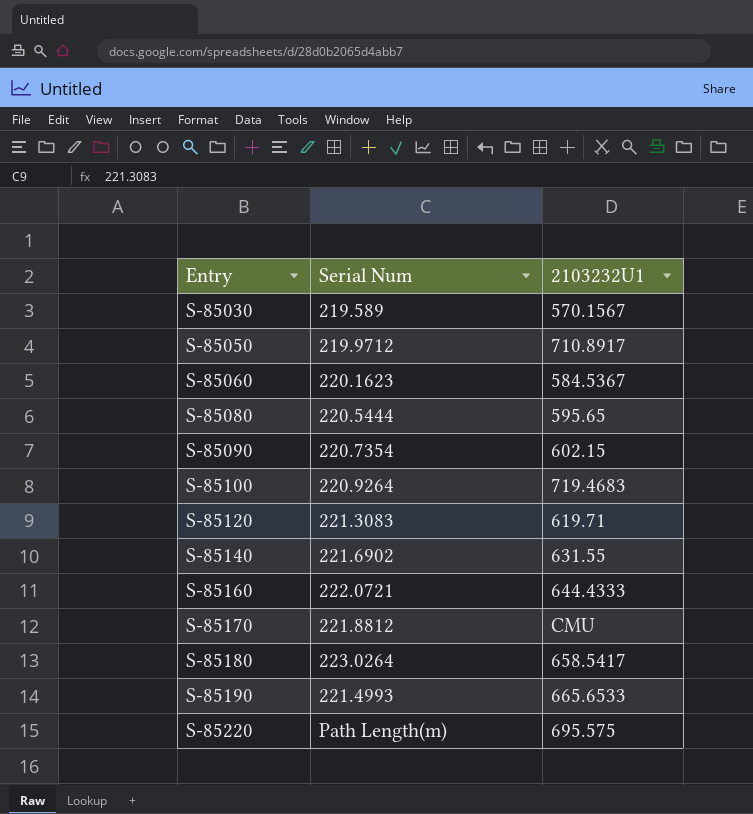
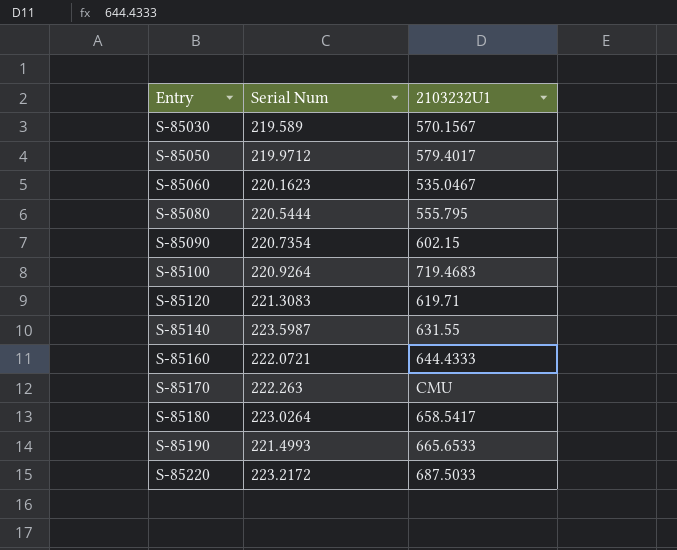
S-85050 | 2103232U1: 710.8917 -> 579.4017
S-85060 | 2103232U1: 584.5367 -> 535.0467
S-85080 | 2103232U1: 595.65 -> 555.795
S-85140 | Serial Num: 221.6902 -> 223.5987
S-85170 | Serial Num: 221.8812 -> 222.263
S-85220 | Serial Num: Path Length(m) -> 223.2172
S-85220 | 2103232U1: 695.575 -> 687.5033

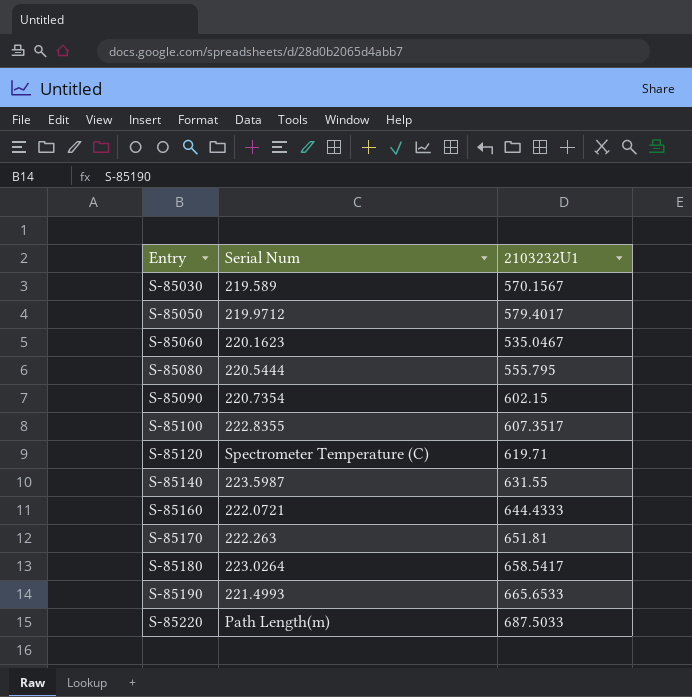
S-85100 | Serial Num: 220.9264 -> 222.8355
S-85100 | 2103232U1: 719.4683 -> 607.3517
S-85120 | Serial Num: 221.3083 -> Spectrometer Temperature (C)
S-85170 | 2103232U1: CMU -> 651.81
S-85220 | Serial Num: 223.2172 -> Path Length(m)

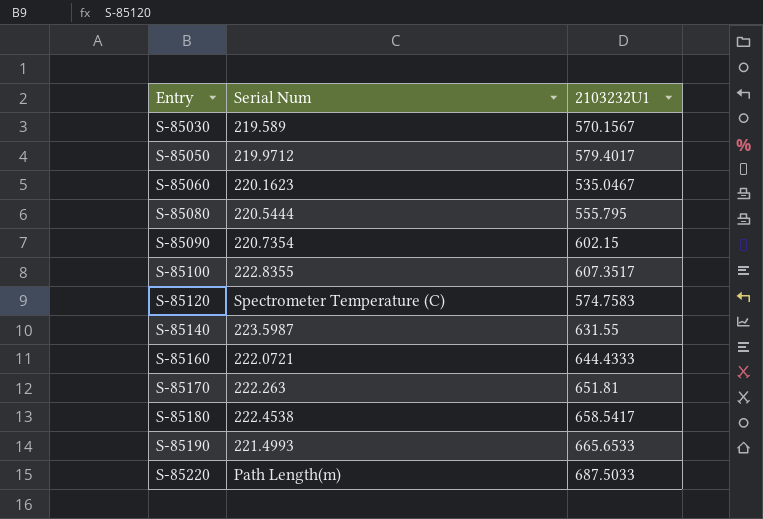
S-85120 | 2103232U1: 619.71 -> 574.7583
S-85180 | Serial Num: 223.0264 -> 222.4538

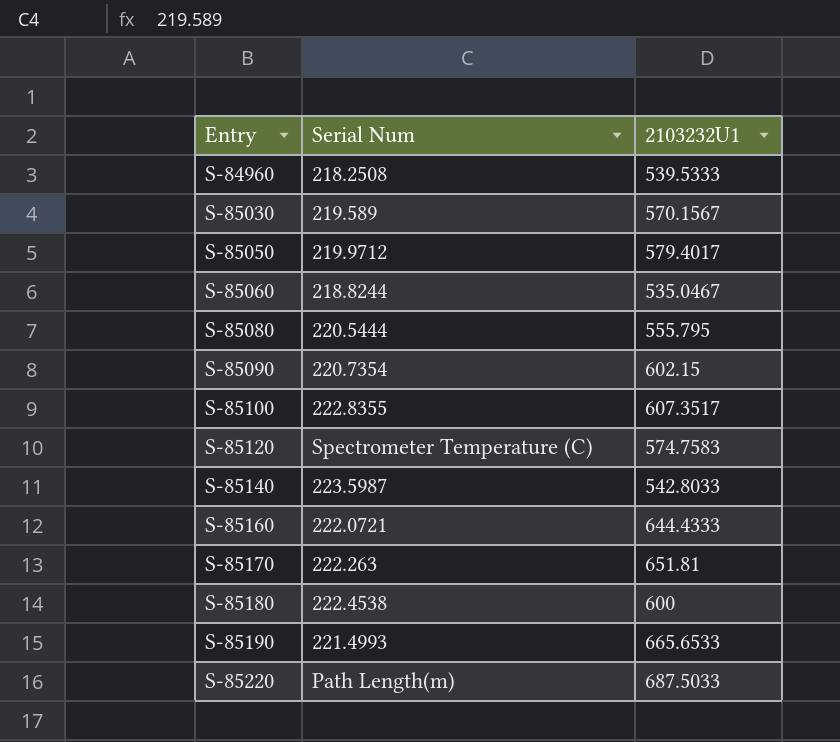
row S-84960: none -> 218.2508 | 539.5333
S-85060 | Serial Num: 220.1623 -> 218.8244
S-85140 | 2103232U1: 631.55 -> 542.8033
S-85180 | 2103232U1: 658.5417 -> 600

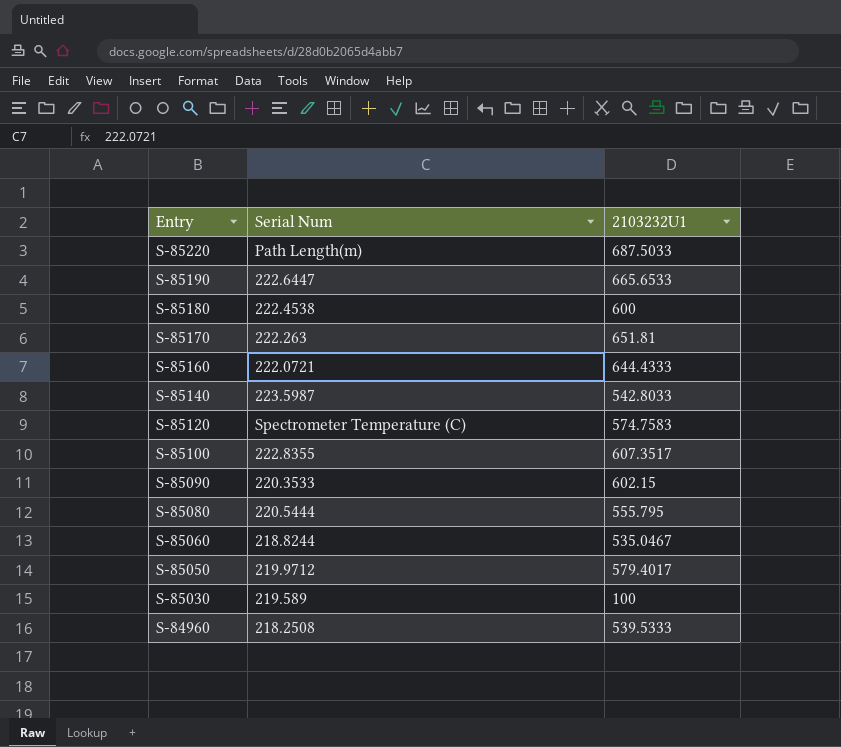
row order: Entry ascending -> Entry descending
S-85190 | Serial Num: 221.4993 -> 222.6447
S-85090 | Serial Num: 220.7354 -> 220.3533
S-85030 | 2103232U1: 570.1567 -> 100

